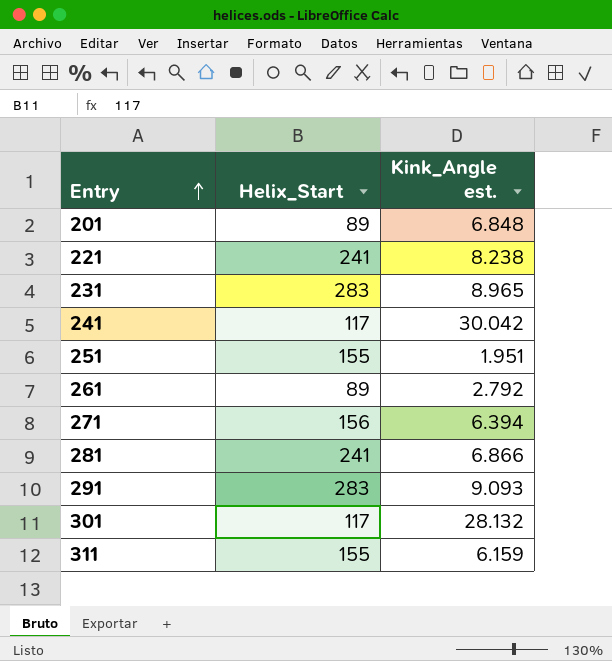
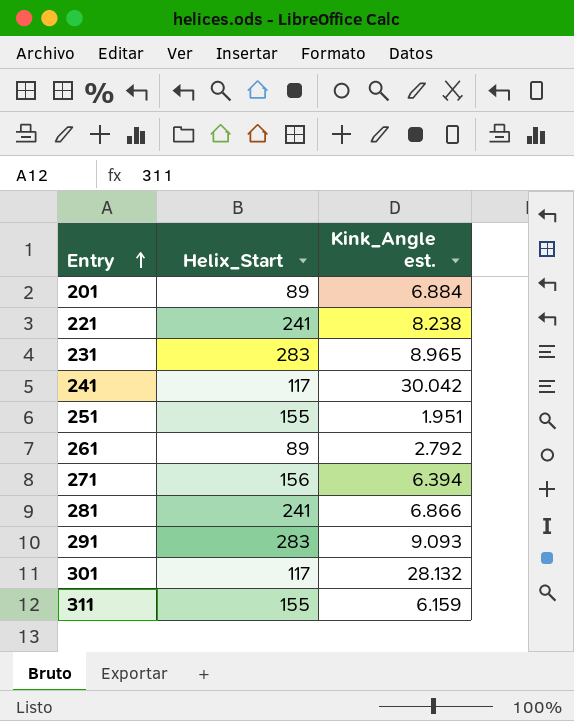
201 | Kink_Angle est.: 6.848 -> 6.884

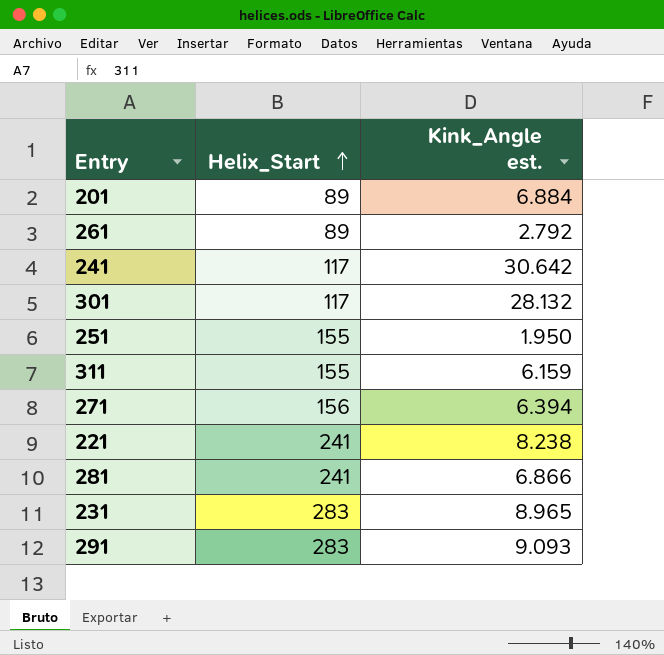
row order: Entry ascending -> Helix_Start ascending
241 | Kink_Angle est.: 30.042 -> 30.642
251 | Kink_Angle est.: 1.951 -> 1.950

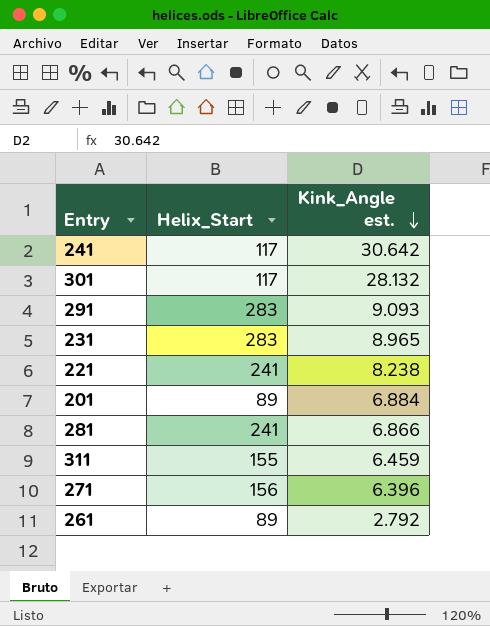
row order: Helix_Start ascending -> Kink_Angle est. descending
row 251: 155 | 1.950 -> none
311 | Kink_Angle est.: 6.159 -> 6.459
271 | Kink_Angle est.: 6.394 -> 6.396

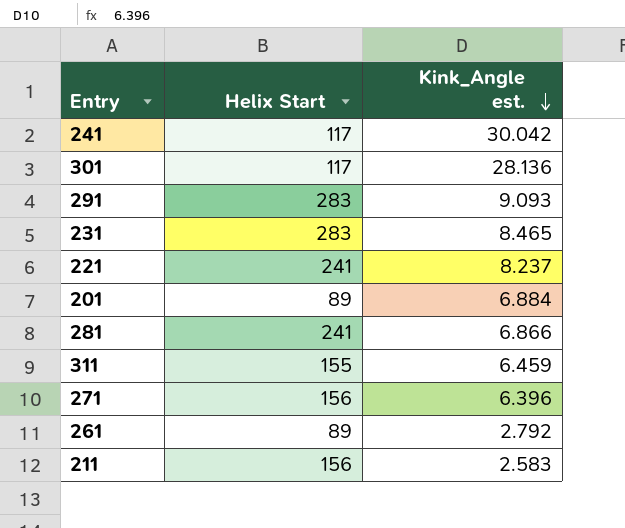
column name: Helix_Start -> Helix Start
241 | Kink_Angle est.: 30.642 -> 30.042
301 | Kink_Angle est.: 28.132 -> 28.136
231 | Kink_Angle est.: 8.965 -> 8.465
221 | Kink_Angle est.: 8.238 -> 8.237
row 211: none -> 156 | 2.583

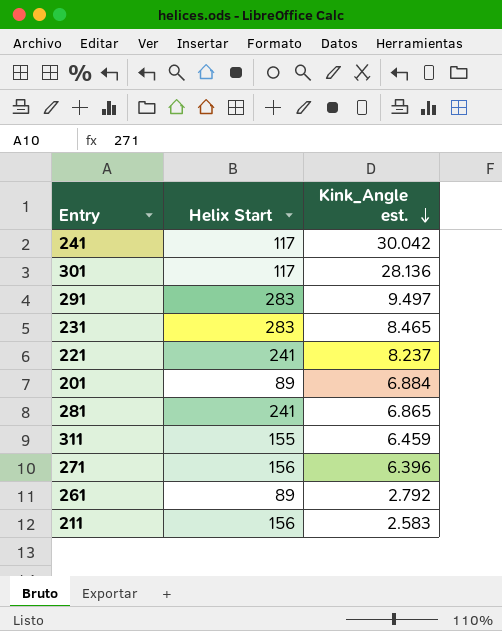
291 | Kink_Angle est.: 9.093 -> 9.497
281 | Kink_Angle est.: 6.866 -> 6.865

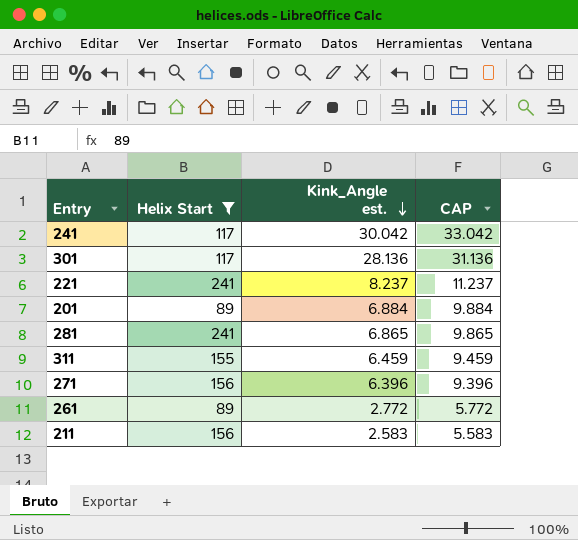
filter: none -> Helix Start != 283
column CAP | formula: none -> [Kink_Angle est.] + 3
261 | Kink_Angle est.: 2.792 -> 2.772

